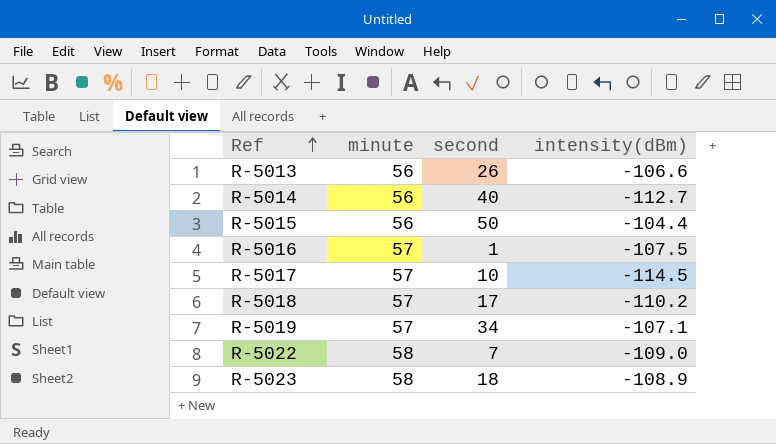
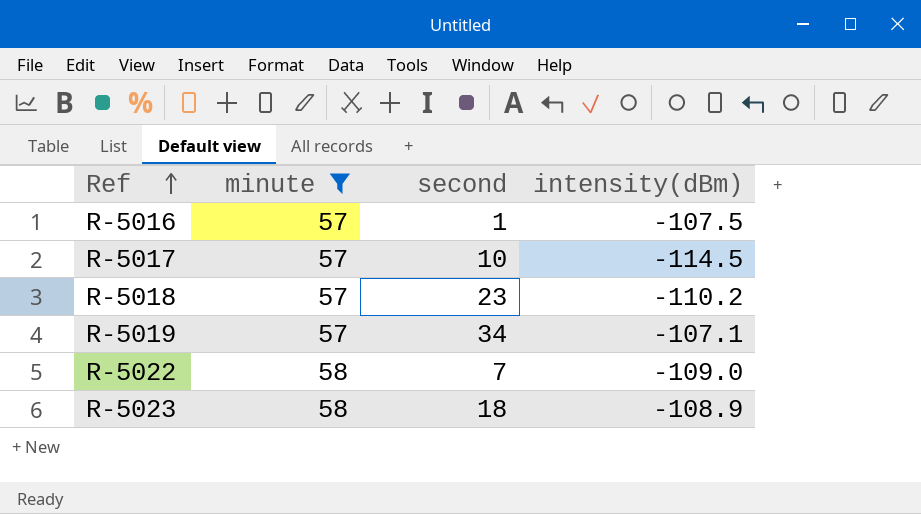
filter: none -> minute != 56
R-5018 | second: 17 -> 23

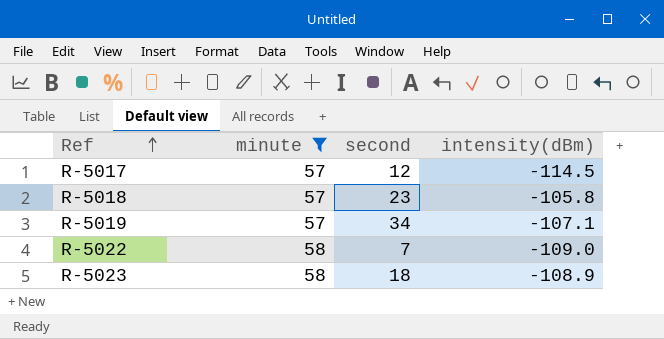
row R-5016: 57 | 1 | -107.5 -> none
R-5017 | second: 10 -> 12
R-5018 | intensity(dBm): -110.2 -> -105.8

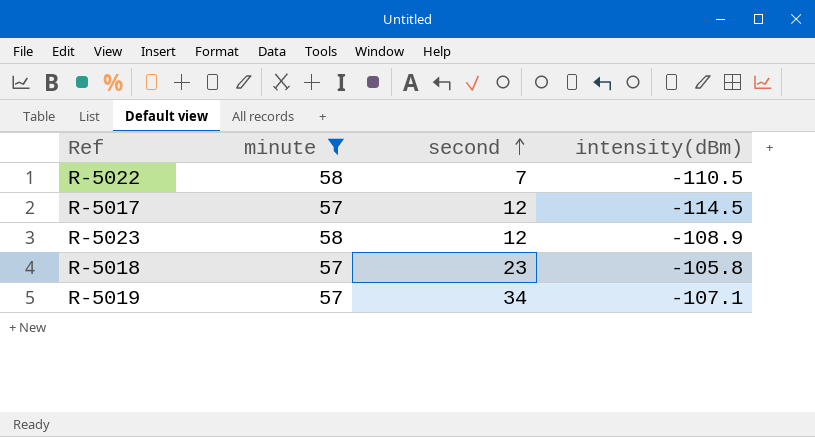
row order: Ref ascending -> second ascending
R-5022 | intensity(dBm): -109.0 -> -110.5
R-5023 | second: 18 -> 12

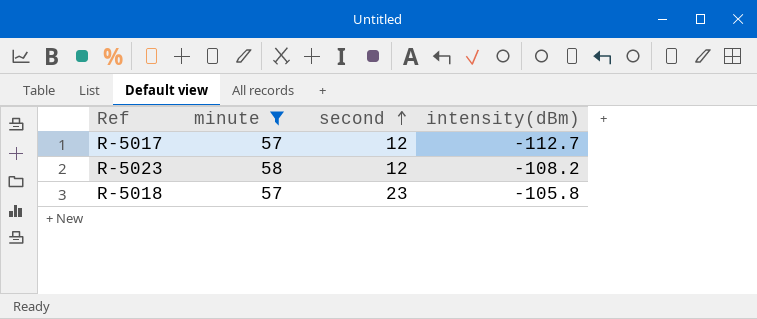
row R-5022: 58 | 7 | -110.5 -> none
row R-5019: 57 | 34 | -107.1 -> none
R-5017 | intensity(dBm): -114.5 -> -112.7
R-5023 | intensity(dBm): -108.9 -> -108.2

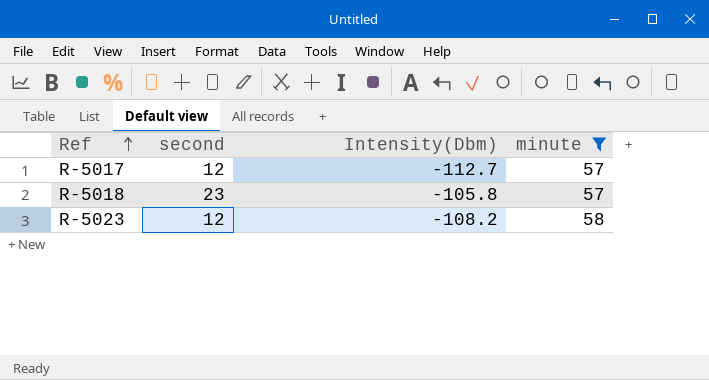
row order: second ascending -> Ref ascending
column name: intensity(dBm) -> Intensity(Dbm)
column minute | position: 2 -> 4

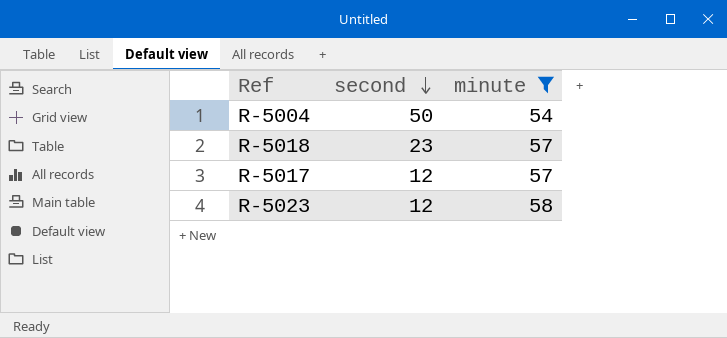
row order: Ref ascending -> second descending
column Intensity(Dbm) | position: 3 -> none
row R-5004: none -> 50 | 54

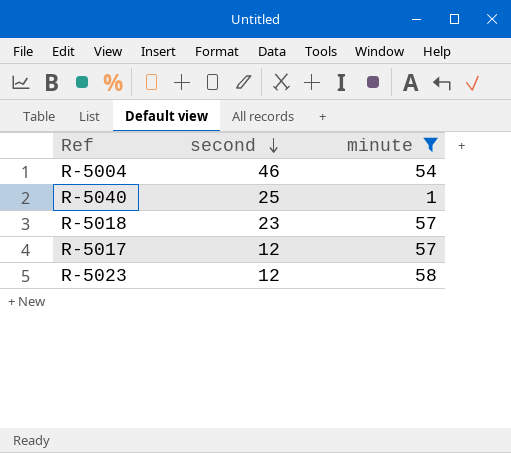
R-5004 | second: 50 -> 46
row R-5040: none -> 25 | 1

